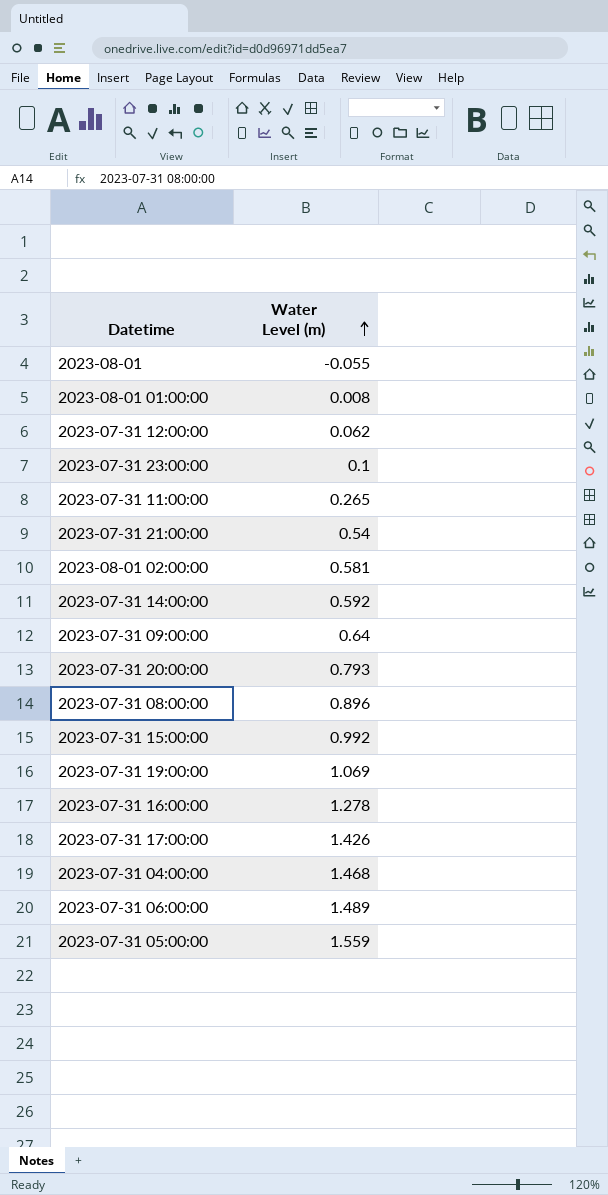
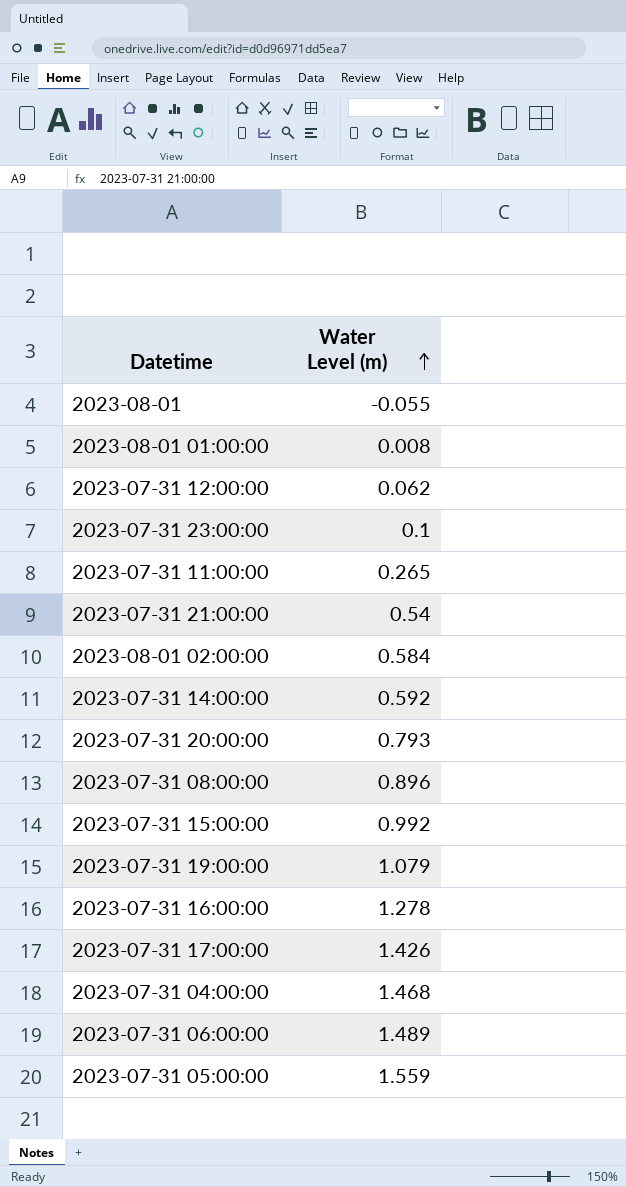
row 2023-07-31 09:00:00: 0.64 -> none
2023-08-01 02:00:00 | Water Level (m): 0.581 -> 0.584
2023-07-31 19:00:00 | Water Level (m): 1.069 -> 1.079

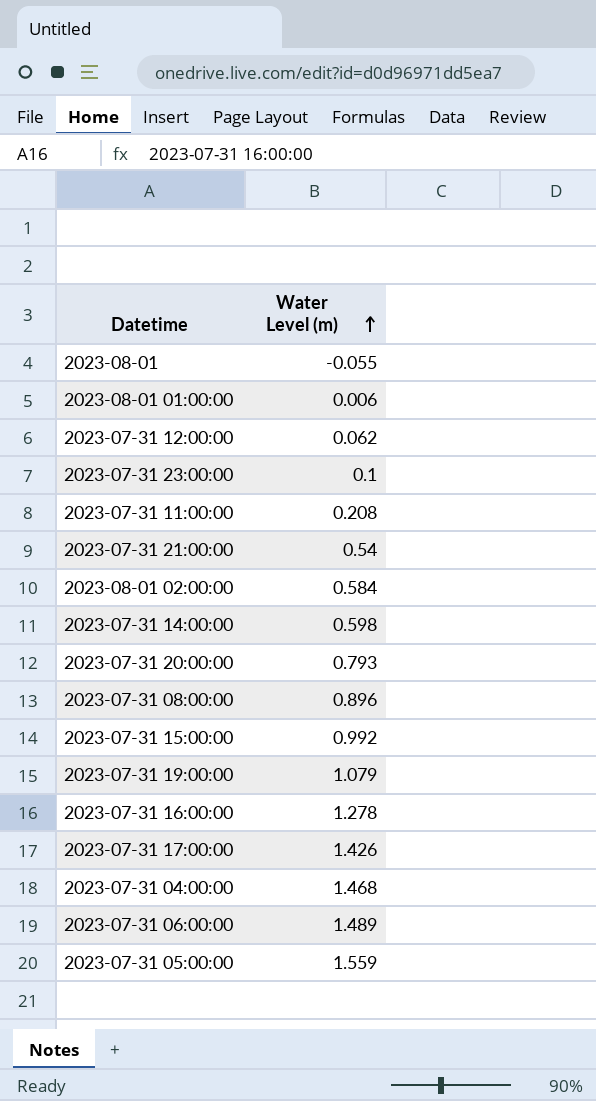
2023-08-01 01:00:00 | Water Level (m): 0.008 -> 0.006
2023-07-31 11:00:00 | Water Level (m): 0.265 -> 0.208
2023-07-31 14:00:00 | Water Level (m): 0.592 -> 0.598

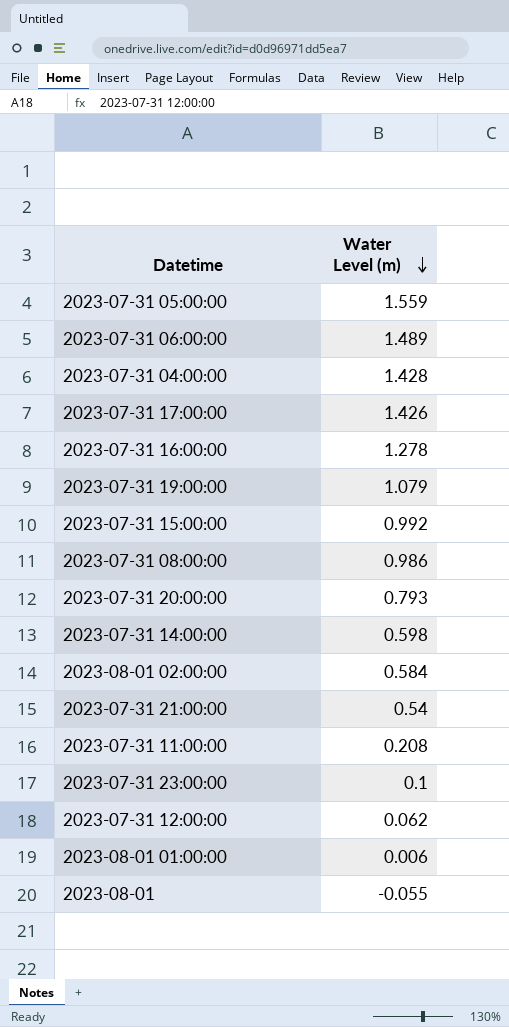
row order: Water Level (m) ascending -> Water Level (m) descending
2023-07-31 04:00:00 | Water Level (m): 1.468 -> 1.428
2023-07-31 08:00:00 | Water Level (m): 0.896 -> 0.986

